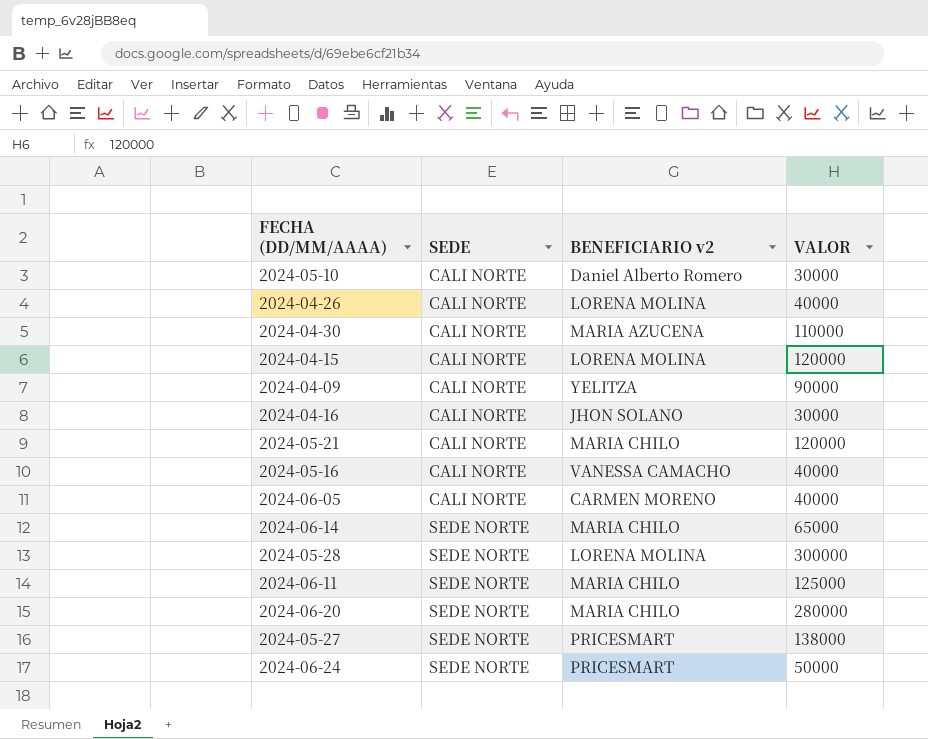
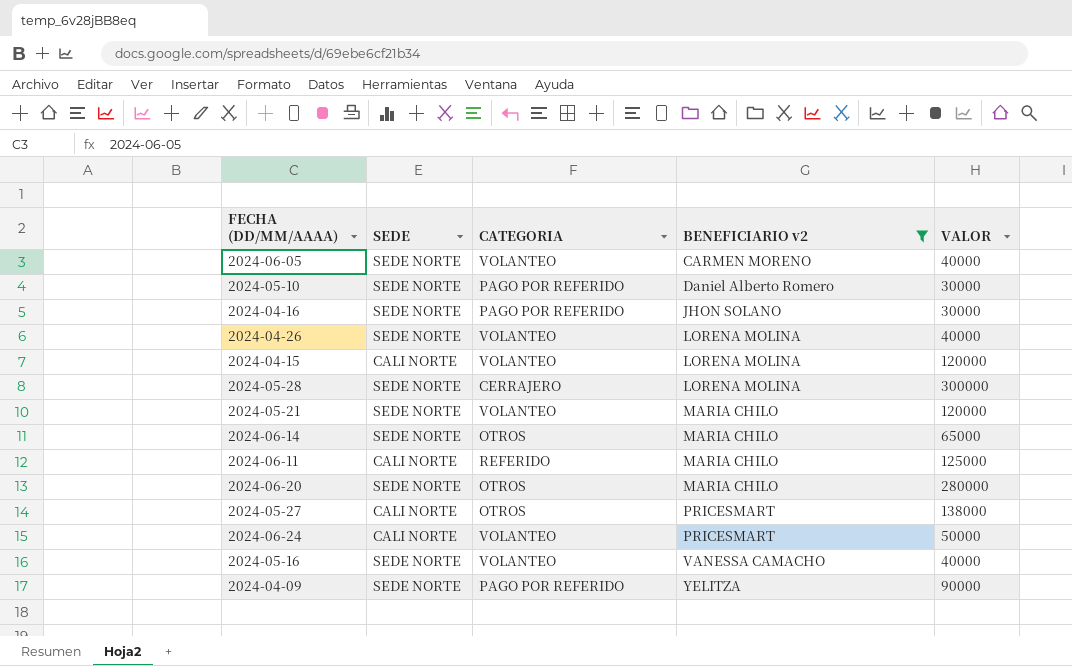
filter: none -> BENEFICIARIO v2 != MARIA AZUCENA
row order: SEDE ascending -> BENEFICIARIO v2 ascending
column CATEGORIA | position: none -> 3
2024-06-05 | SEDE: CALI NORTE -> SEDE NORTE
2024-05-10 | SEDE: CALI NORTE -> SEDE NORTE
2024-04-16 | SEDE: CALI NORTE -> SEDE NORTE
2024-04-26 | SEDE: CALI NORTE -> SEDE NORTE
2024-05-21 | SEDE: CALI NORTE -> SEDE NORTE
2024-06-11 | SEDE: SEDE NORTE -> CALI NORTE
2024-05-27 | SEDE: SEDE NORTE -> CALI NORTE
2024-06-24 | SEDE: SEDE NORTE -> CALI NORTE
2024-05-16 | SEDE: CALI NORTE -> SEDE NORTE
2024-04-09 | SEDE: CALI NORTE -> SEDE NORTE

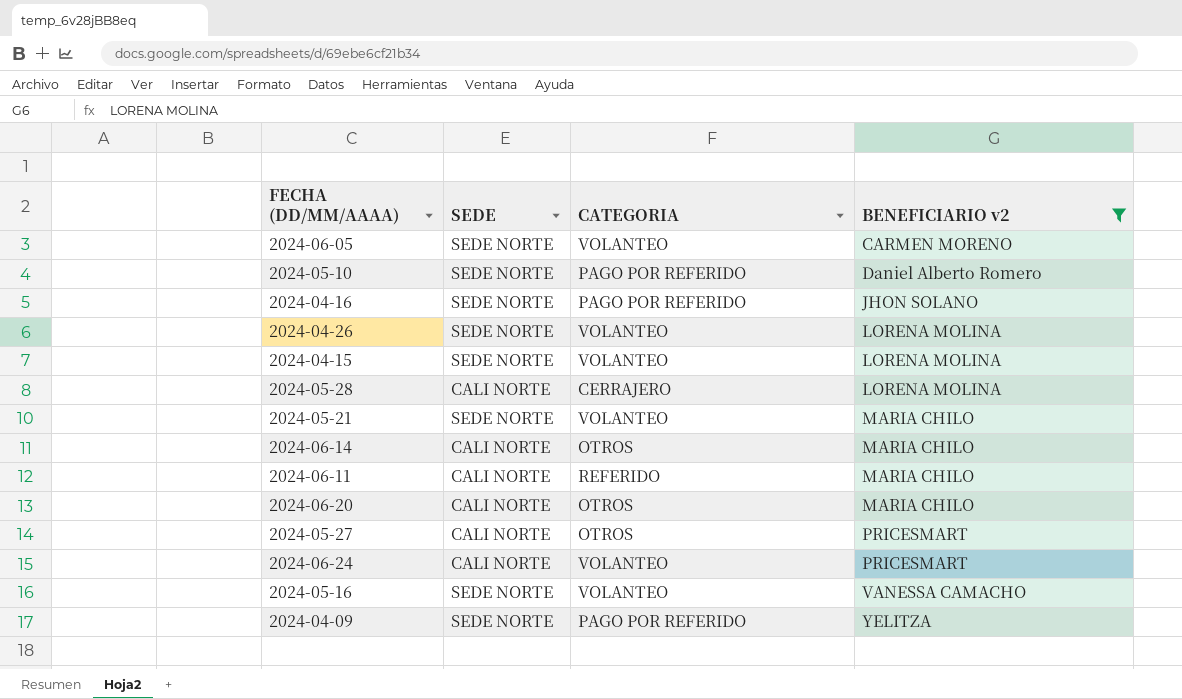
column VALOR | position: 5 -> none
2024-04-15 | SEDE: CALI NORTE -> SEDE NORTE
2024-05-28 | SEDE: SEDE NORTE -> CALI NORTE
2024-06-14 | SEDE: SEDE NORTE -> CALI NORTE
2024-06-20 | SEDE: SEDE NORTE -> CALI NORTE

